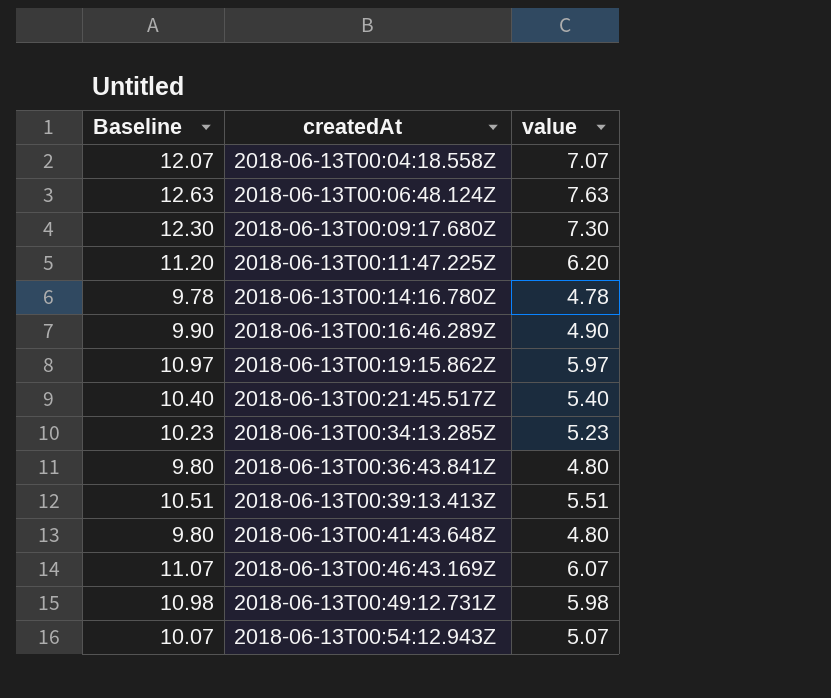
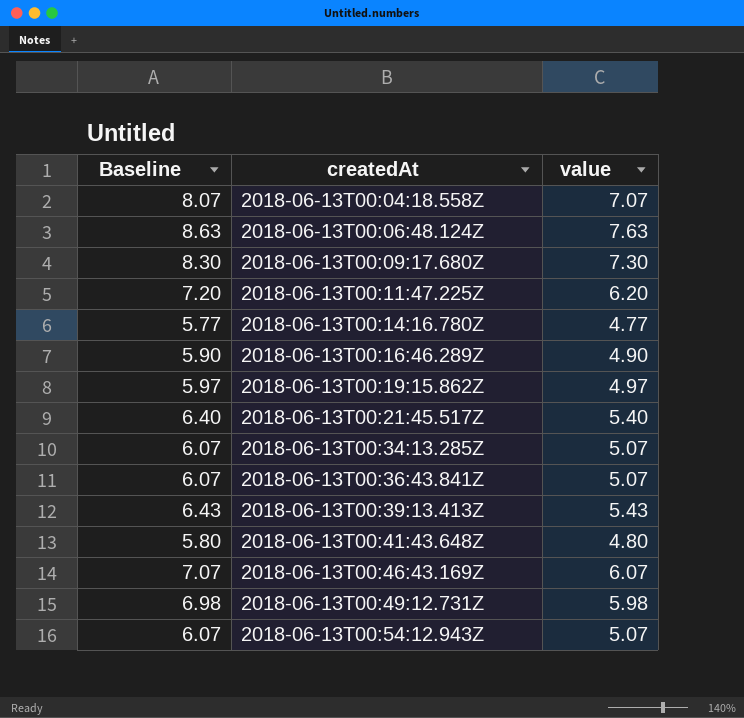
column Baseline | formula: [value] + 5 -> [value] + 1
2018-06-13T00:14:16.780Z | value: 4.78 -> 4.77
2018-06-13T00:19:15.862Z | value: 5.97 -> 4.97
2018-06-13T00:34:13.285Z | value: 5.23 -> 5.07
2018-06-13T00:36:43.841Z | value: 4.80 -> 5.07
2018-06-13T00:39:13.413Z | value: 5.51 -> 5.43

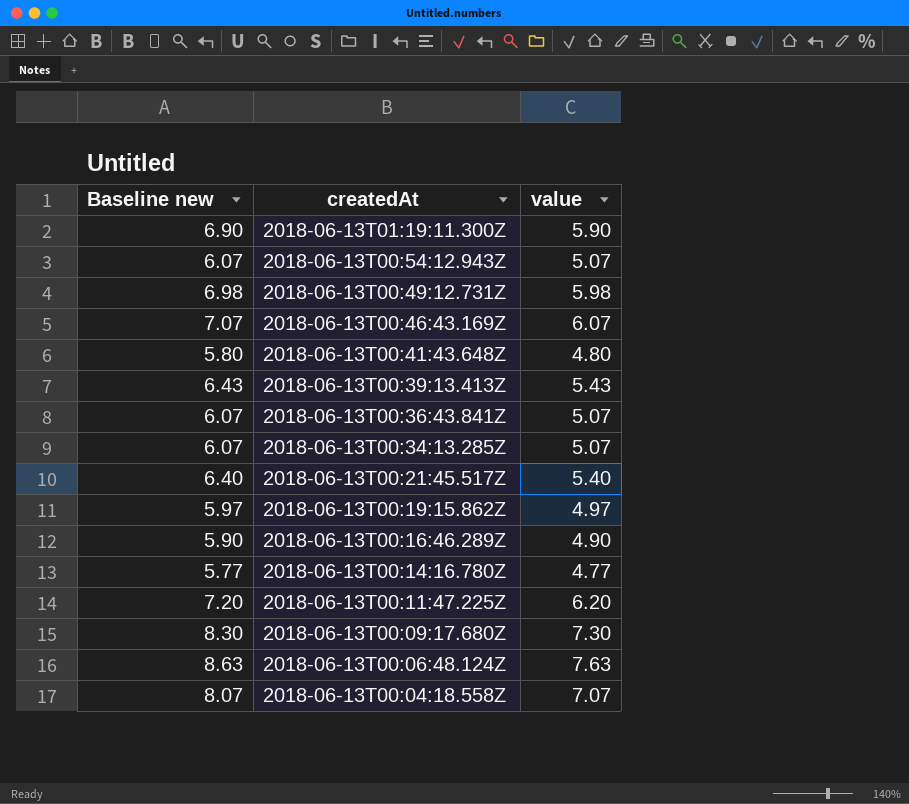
row order: createdAt ascending -> createdAt descending
column name: Baseline -> Baseline new
row 2018-06-13T01:19:11.300Z: none -> 6.90 | 5.90

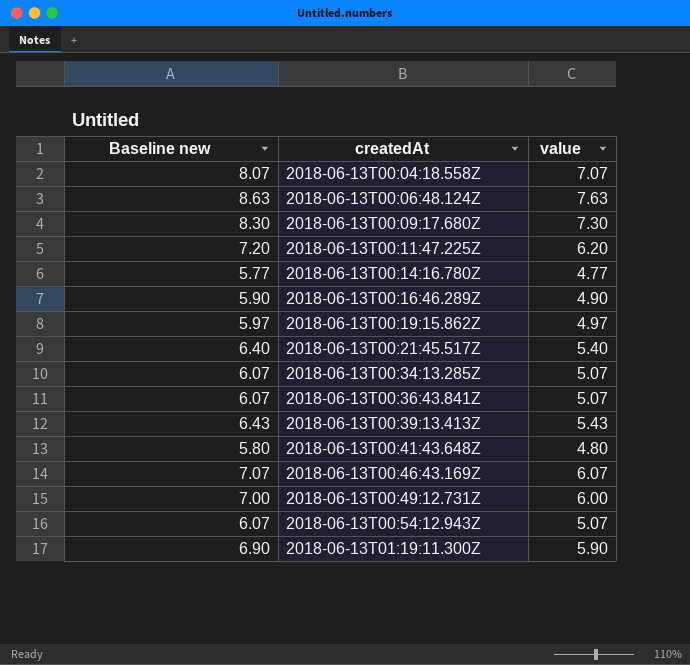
row order: createdAt descending -> createdAt ascending
2018-06-13T00:49:12.731Z | Baseline new: 6.98 -> 7.00
2018-06-13T00:49:12.731Z | value: 5.98 -> 6.00

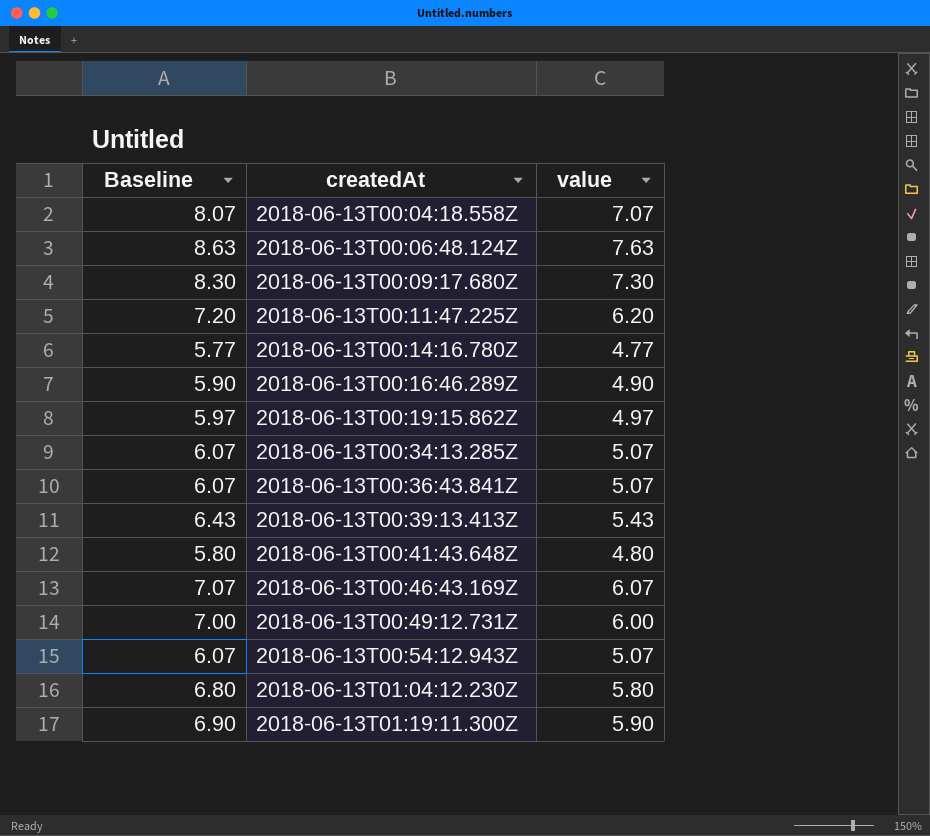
column name: Baseline new -> Baseline
row 2018-06-13T00:21:45.517Z: 6.40 | 5.40 -> none
row 2018-06-13T01:04:12.230Z: none -> 6.80 | 5.80

